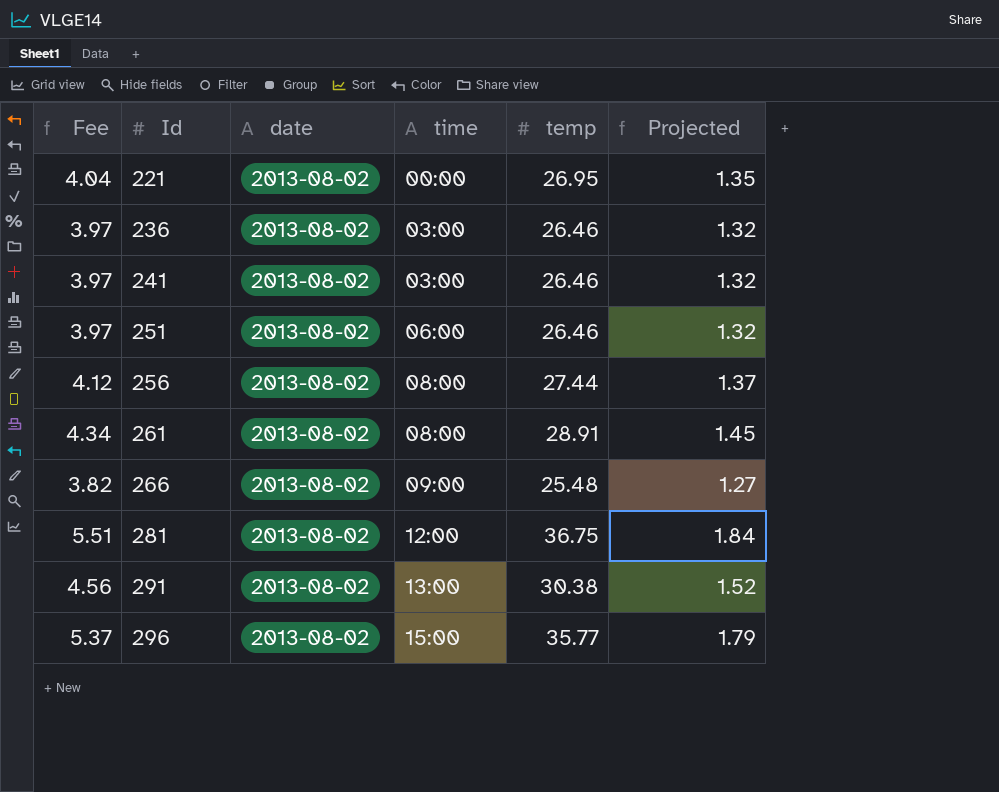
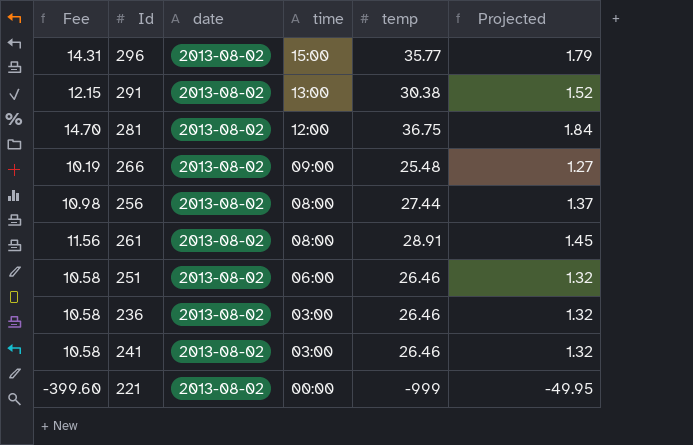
row order: Id ascending -> time descending
column Fee | formula: [temp] * 0.15 -> [temp] * 0.4
221 | temp: 26.95 -> -999
221 | Projected: 1.35 -> -49.95

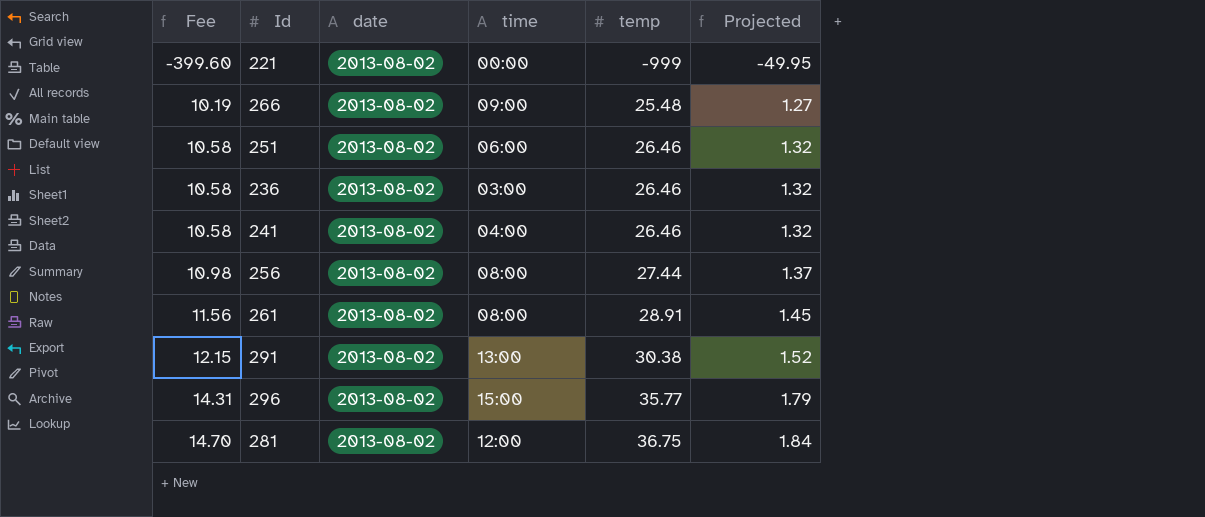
row order: time descending -> Fee ascending
241 | time: 03:00 -> 04:00

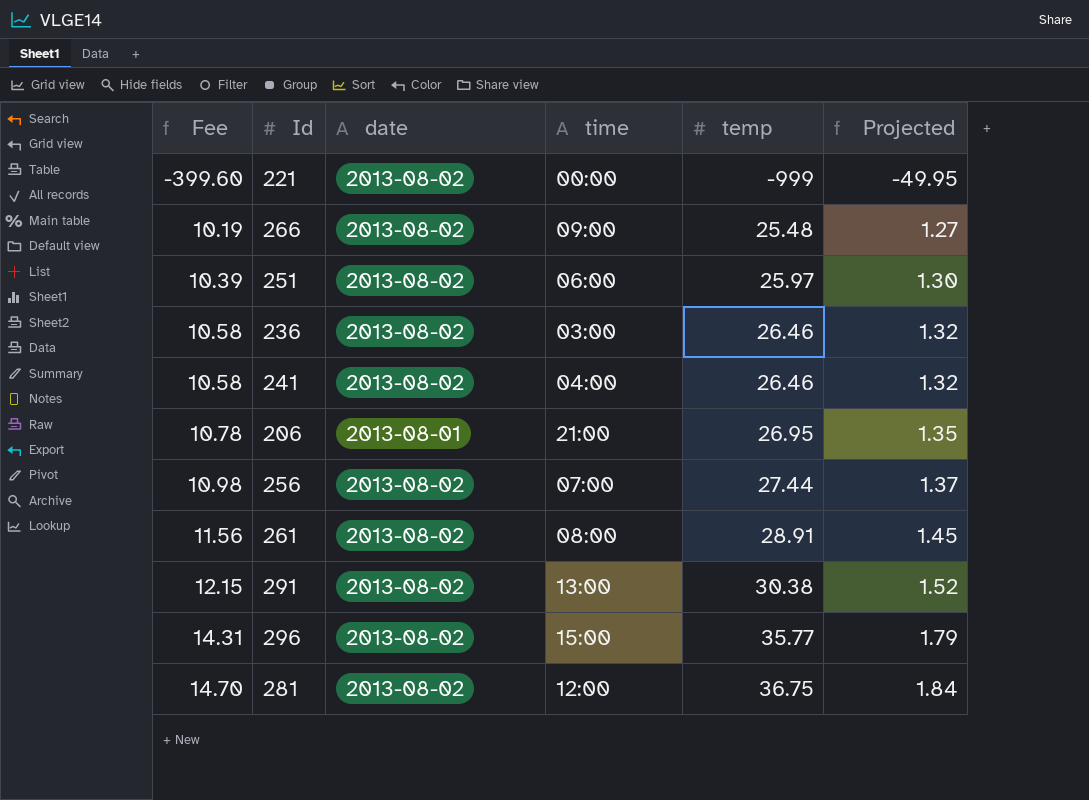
251 | Fee: 10.58 -> 10.39
251 | temp: 26.46 -> 25.97
251 | Projected: 1.32 -> 1.30
row 206: none -> 10.78 | 2013-08-01 | 21:00 | 26.95 | 1.35
256 | time: 08:00 -> 07:00

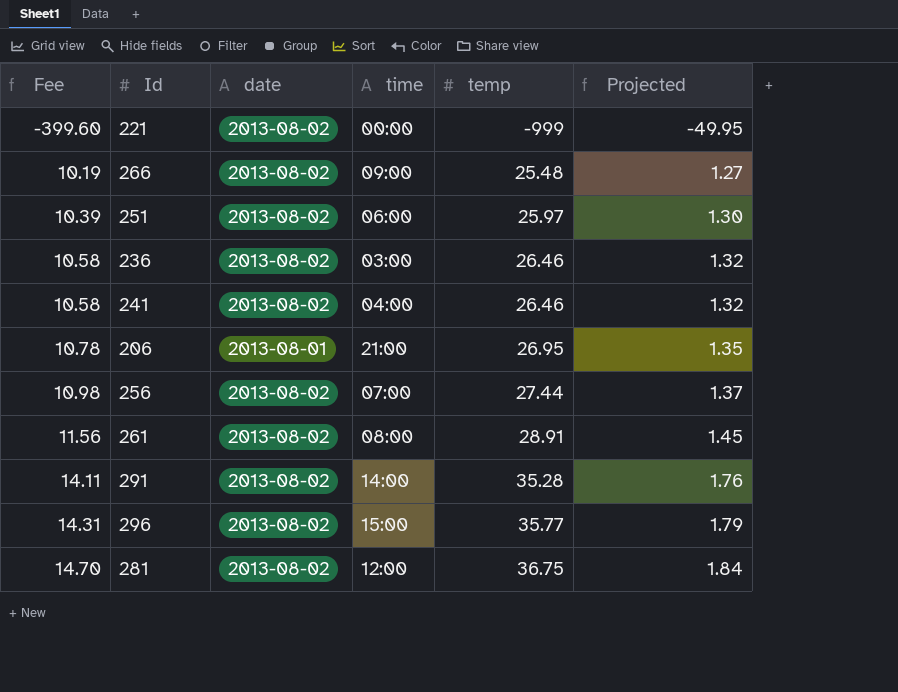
291 | Fee: 12.15 -> 14.11
291 | time: 13:00 -> 14:00
291 | temp: 30.38 -> 35.28
291 | Projected: 1.52 -> 1.76

